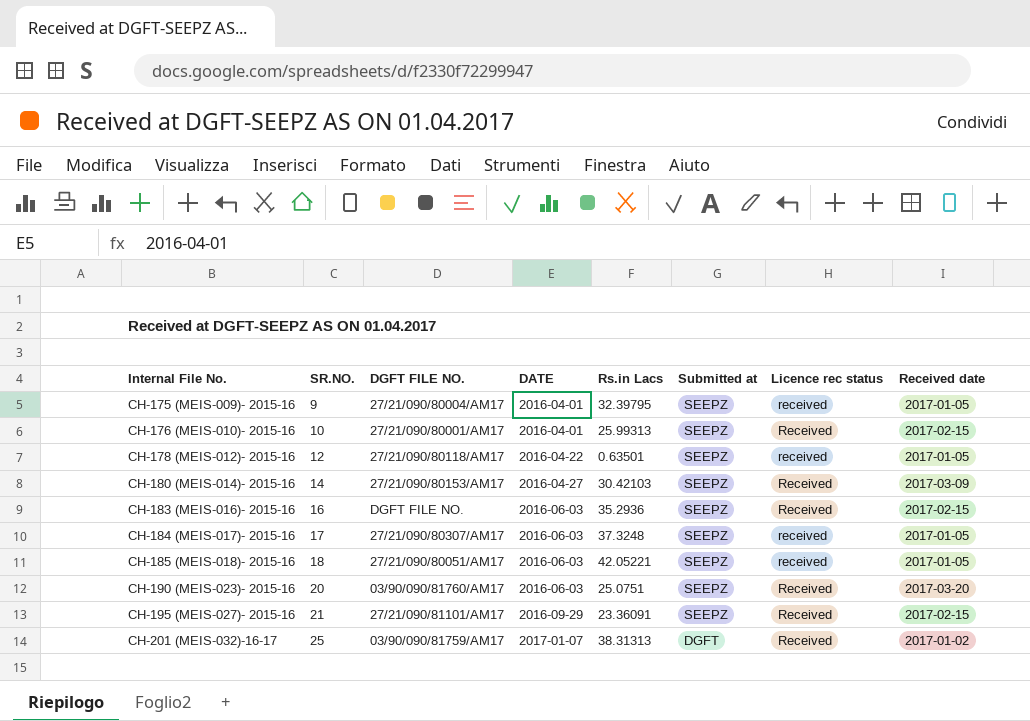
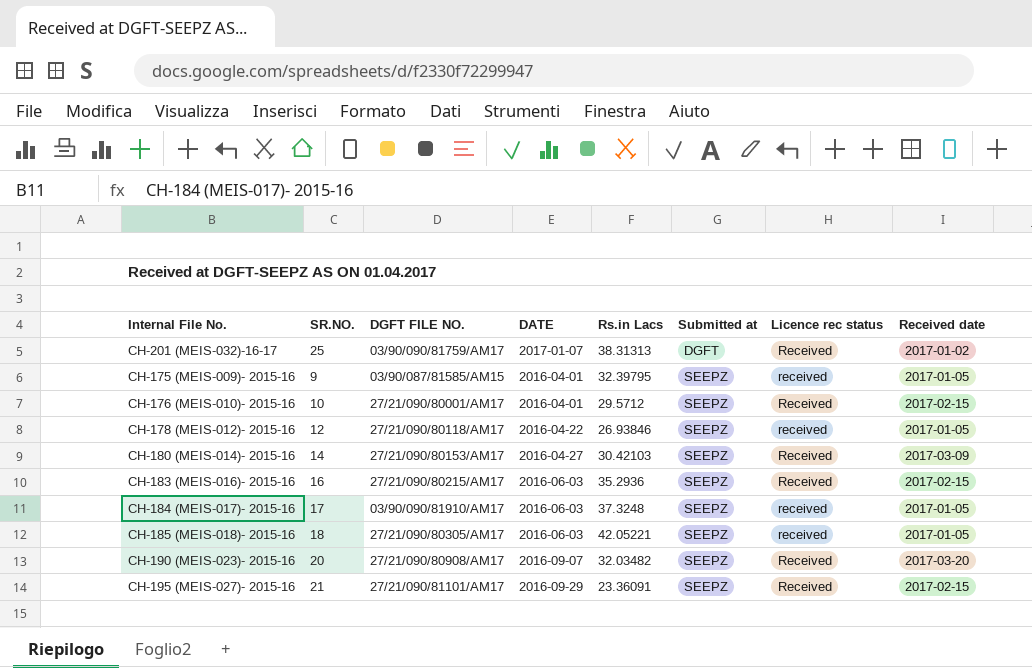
row order: Internal File No. ascending -> Submitted at ascending
CH-175 (MEIS-009)- 2015-16 | DGFT FILE NO.: 27/21/090/80004/AM17 -> 03/90/087/81585/AM15
CH-176 (MEIS-010)- 2015-16 | Rs.in Lacs: 25.99313 -> 29.5712
CH-178 (MEIS-012)- 2015-16 | Rs.in Lacs: 0.63501 -> 26.93846
CH-183 (MEIS-016)- 2015-16 | DGFT FILE NO.: DGFT FILE NO. -> 27/21/090/80215/AM17
CH-184 (MEIS-017)- 2015-16 | DGFT FILE NO.: 27/21/090/80307/AM17 -> 03/90/090/81910/AM17
CH-185 (MEIS-018)- 2015-16 | DGFT FILE NO.: 27/21/090/80051/AM17 -> 27/21/090/80305/AM17
CH-190 (MEIS-023)- 2015-16 | DGFT FILE NO.: 03/90/090/81760/AM17 -> 27/21/090/80908/AM17
CH-190 (MEIS-023)- 2015-16 | DATE: 2016-06-03 -> 2016-09-07
CH-190 (MEIS-023)- 2015-16 | Rs.in Lacs: 25.0751 -> 32.03482

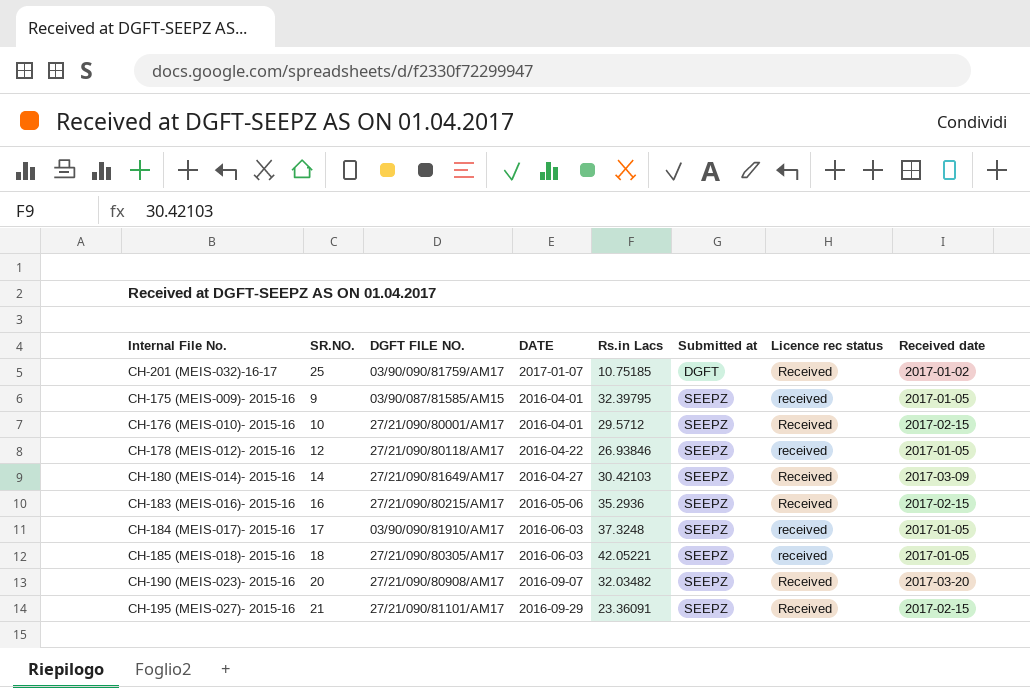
CH-201 (MEIS-032)-16-17 | Rs.in Lacs: 38.31313 -> 10.75185
CH-180 (MEIS-014)- 2015-16 | DGFT FILE NO.: 27/21/090/80153/AM17 -> 27/21/090/81649/AM17
CH-183 (MEIS-016)- 2015-16 | DATE: 2016-06-03 -> 2016-05-06

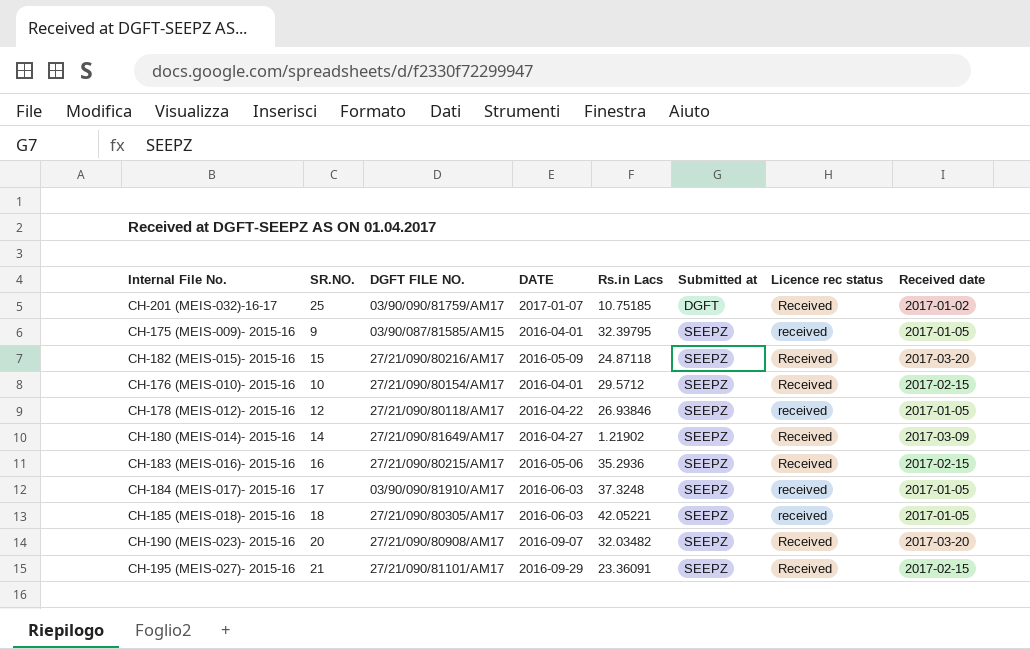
row CH-182 (MEIS-015)- 2015-16: none -> 15 | 27/21/090/80216/AM17 | 2016-05-09 | 24.87118 | SEEPZ | Received | 2017-03-20
CH-176 (MEIS-010)- 2015-16 | DGFT FILE NO.: 27/21/090/80001/AM17 -> 27/21/090/80154/AM17
CH-180 (MEIS-014)- 2015-16 | Rs.in Lacs: 30.42103 -> 1.21902

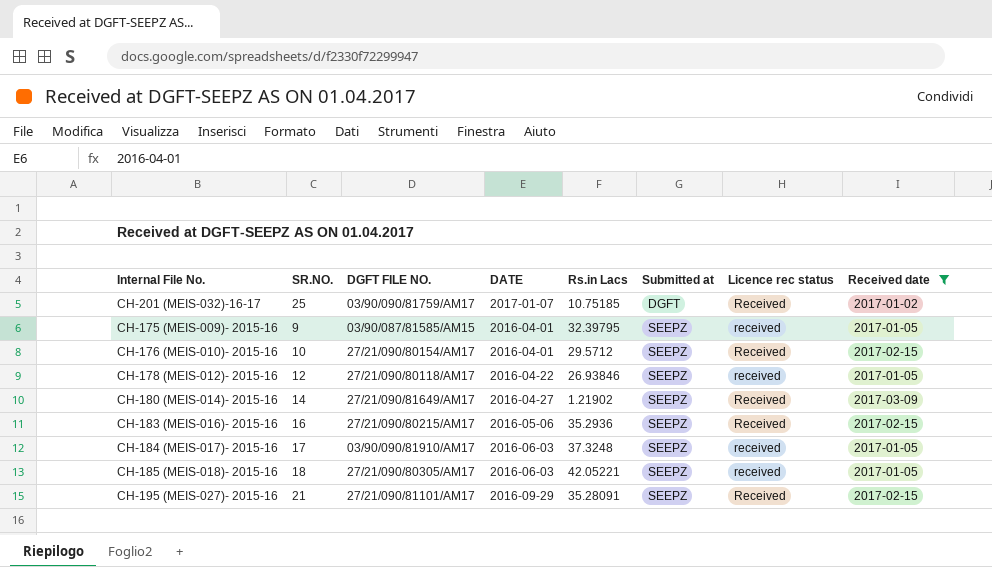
filter: none -> Received date != 2017-03-20
CH-195 (MEIS-027)- 2015-16 | Rs.in Lacs: 23.36091 -> 35.28091

